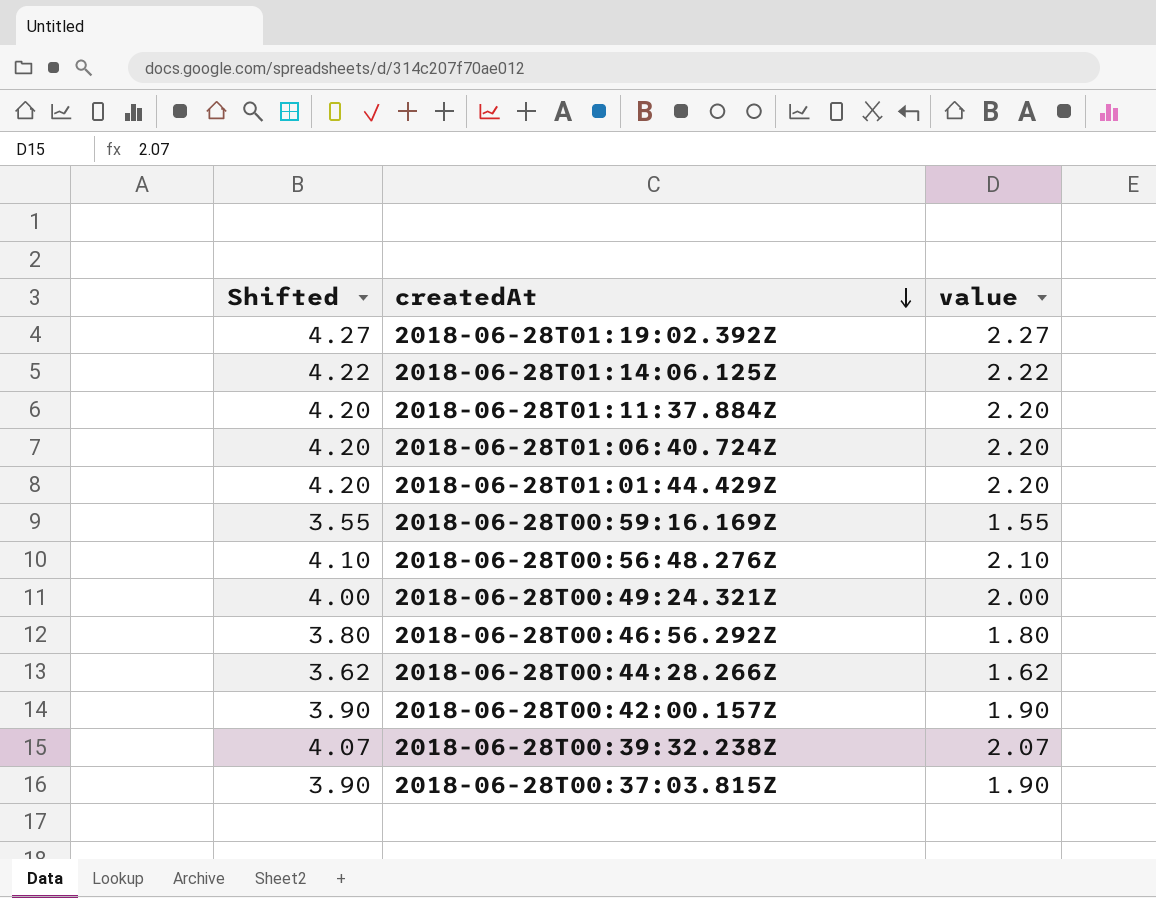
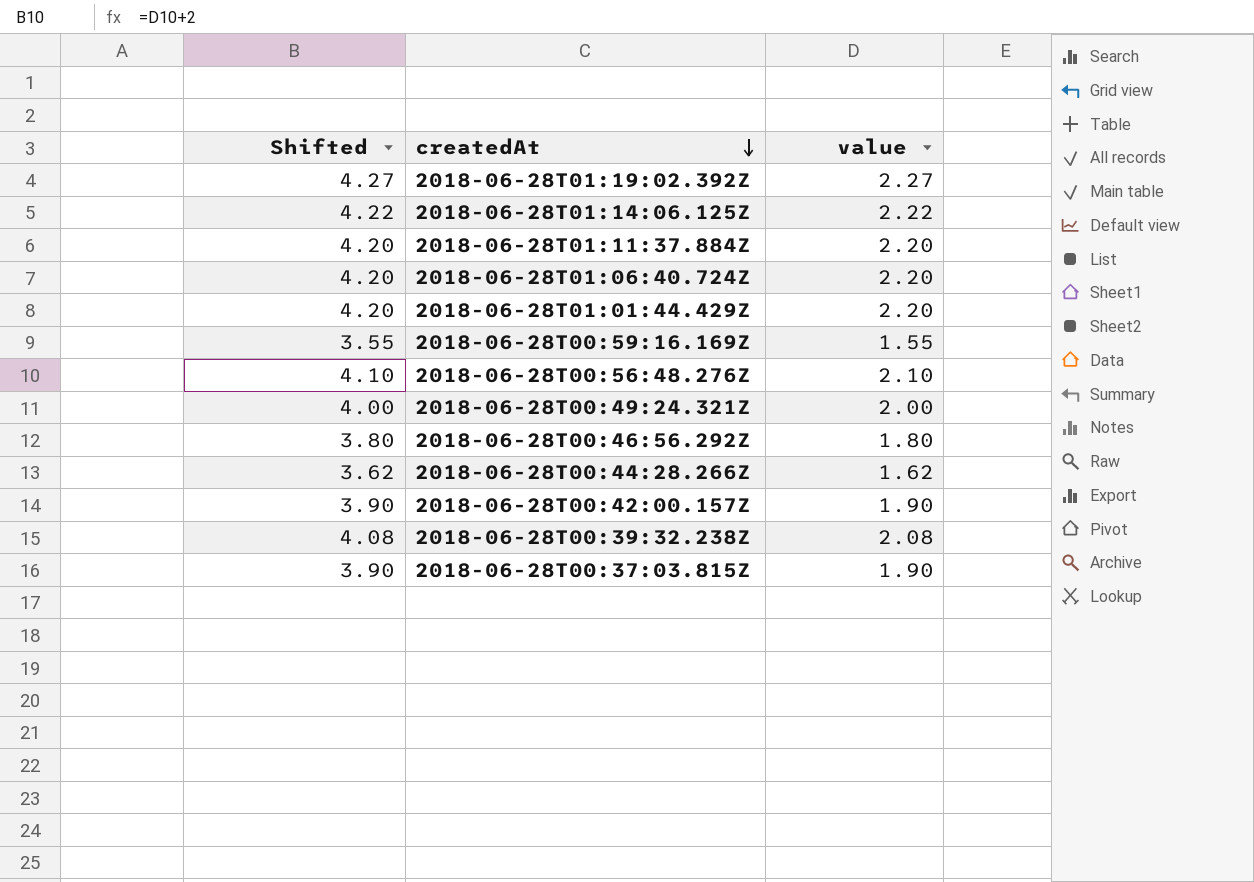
2018-06-28T00:39:32.238Z | Shifted: 4.07 -> 4.08
2018-06-28T00:39:32.238Z | value: 2.07 -> 2.08

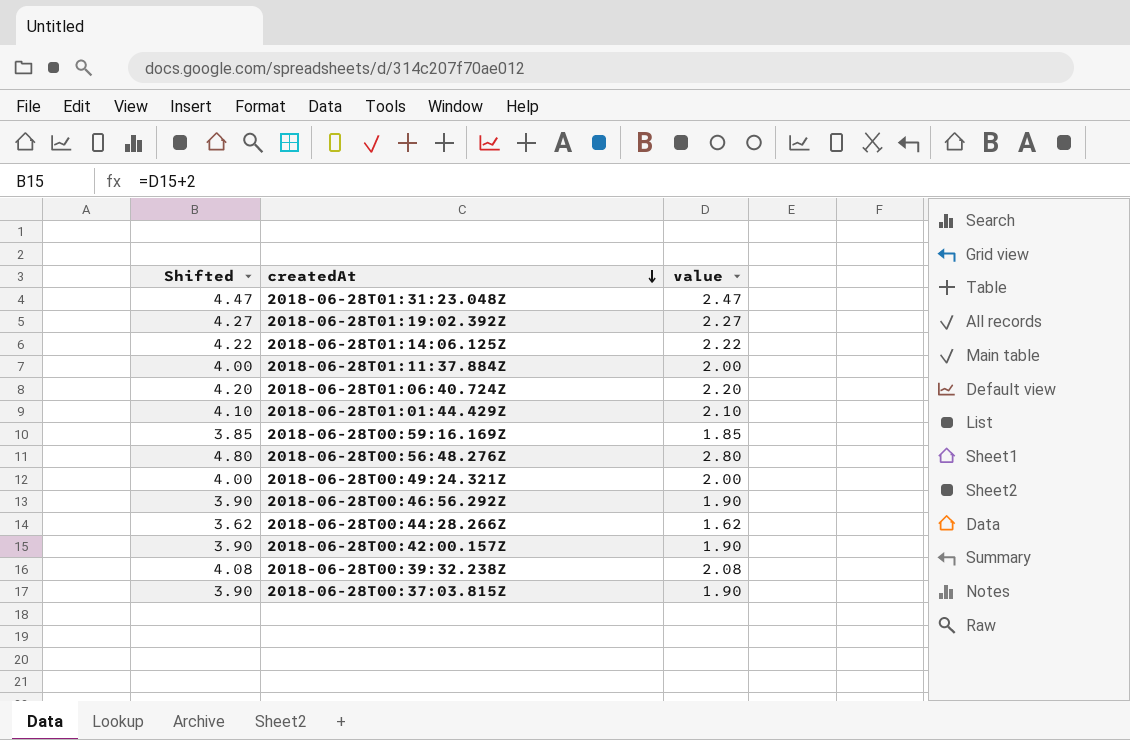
row 2018-06-28T01:31:23.048Z: none -> 4.47 | 2.47
2018-06-28T01:11:37.884Z | Shifted: 4.20 -> 4.00
2018-06-28T01:11:37.884Z | value: 2.20 -> 2.00
2018-06-28T01:01:44.429Z | Shifted: 4.20 -> 4.10
2018-06-28T01:01:44.429Z | value: 2.20 -> 2.10
2018-06-28T00:59:16.169Z | Shifted: 3.55 -> 3.85
2018-06-28T00:59:16.169Z | value: 1.55 -> 1.85
2018-06-28T00:56:48.276Z | Shifted: 4.10 -> 4.80
2018-06-28T00:56:48.276Z | value: 2.10 -> 2.80
2018-06-28T00:46:56.292Z | Shifted: 3.80 -> 3.90
2018-06-28T00:46:56.292Z | value: 1.80 -> 1.90

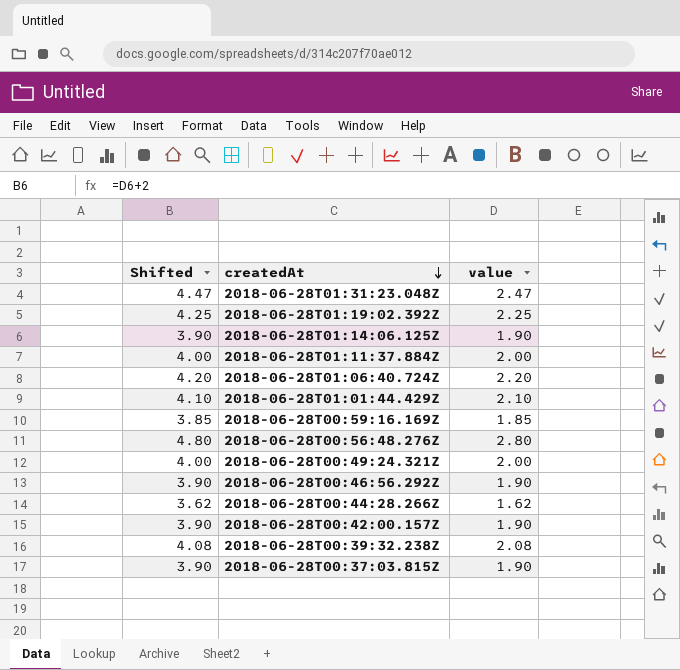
2018-06-28T01:19:02.392Z | Shifted: 4.27 -> 4.25
2018-06-28T01:19:02.392Z | value: 2.27 -> 2.25
2018-06-28T01:14:06.125Z | Shifted: 4.22 -> 3.90
2018-06-28T01:14:06.125Z | value: 2.22 -> 1.90

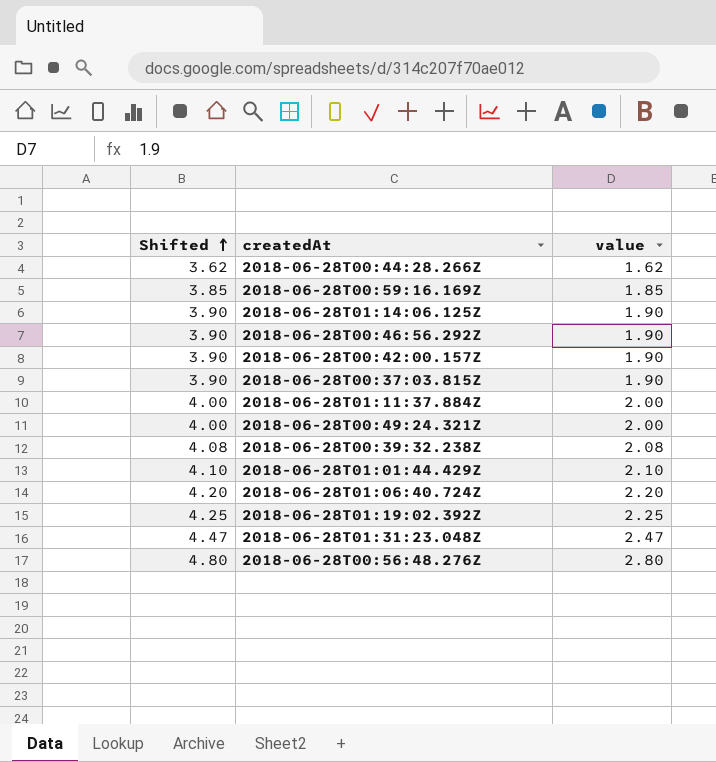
row order: createdAt descending -> Shifted ascending

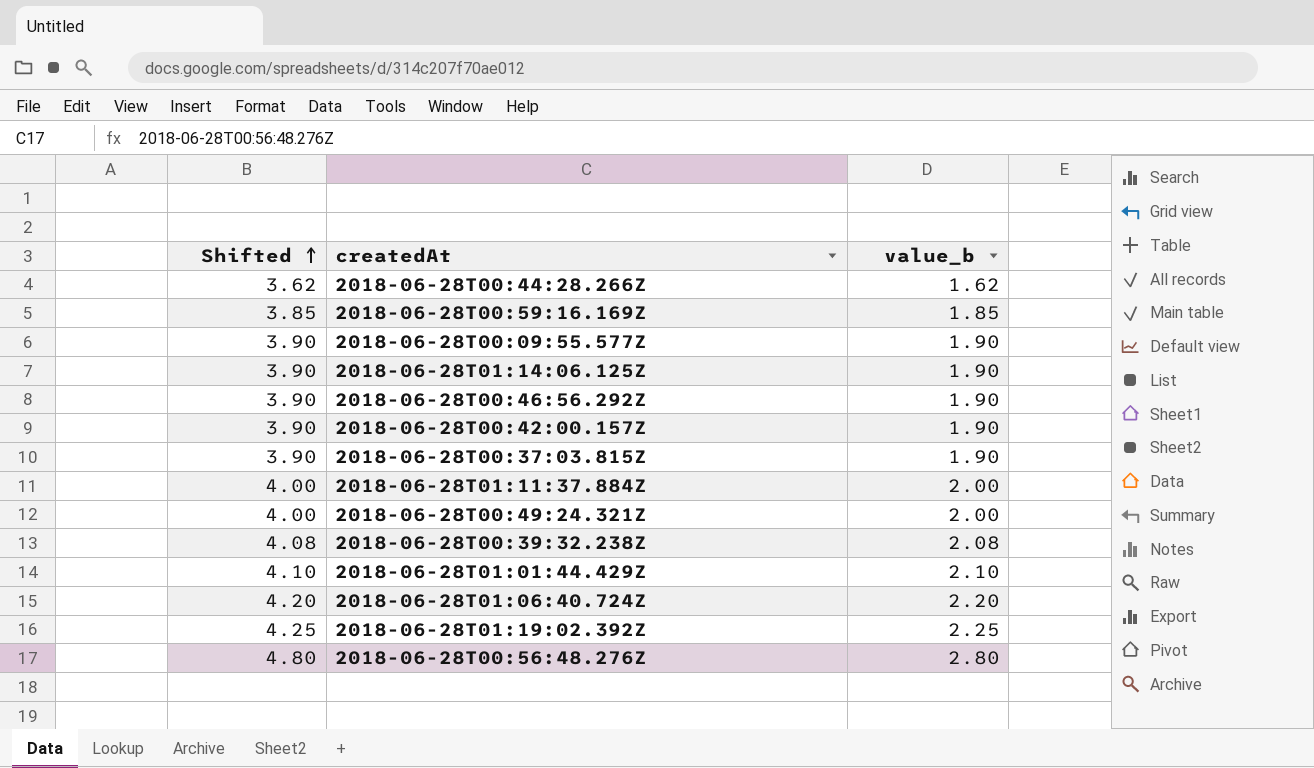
column name: value -> value_b
row 2018-06-28T01:31:23.048Z: 4.47 | 2.47 -> none
row 2018-06-28T00:09:55.577Z: none -> 3.90 | 1.90

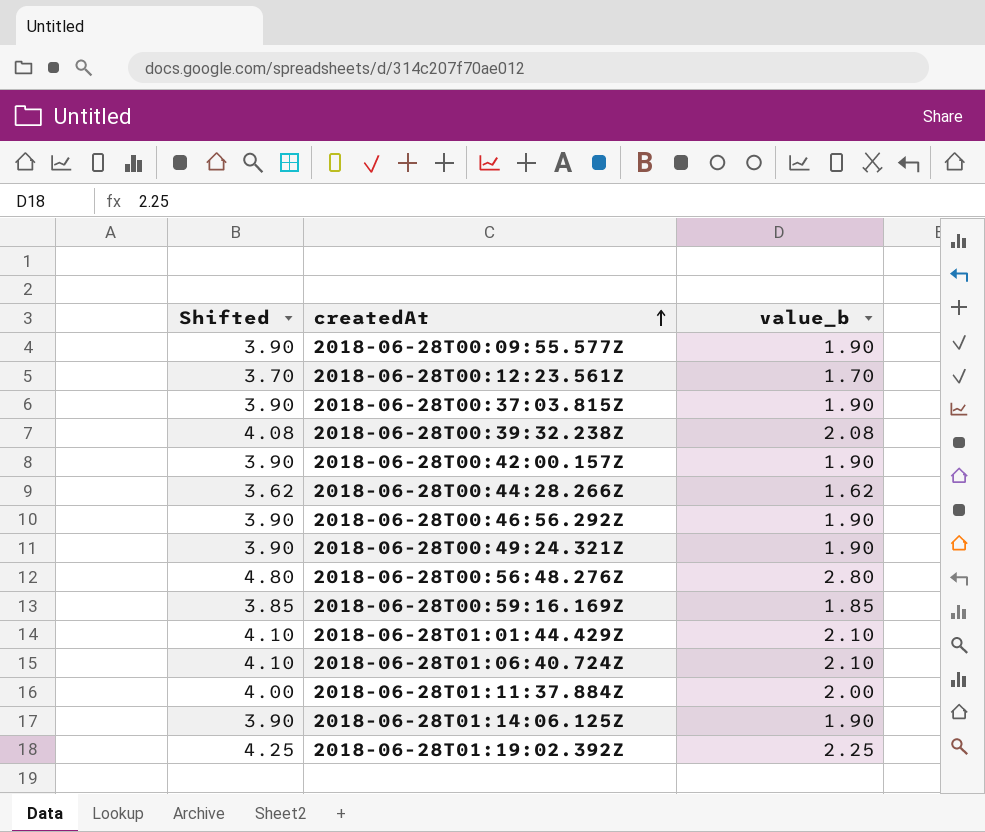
row order: Shifted ascending -> createdAt ascending
row 2018-06-28T00:12:23.561Z: none -> 3.70 | 1.70
2018-06-28T00:49:24.321Z | Shifted: 4.00 -> 3.90
2018-06-28T00:49:24.321Z | value_b: 2.00 -> 1.90
2018-06-28T01:06:40.724Z | Shifted: 4.20 -> 4.10
2018-06-28T01:06:40.724Z | value_b: 2.20 -> 2.10

